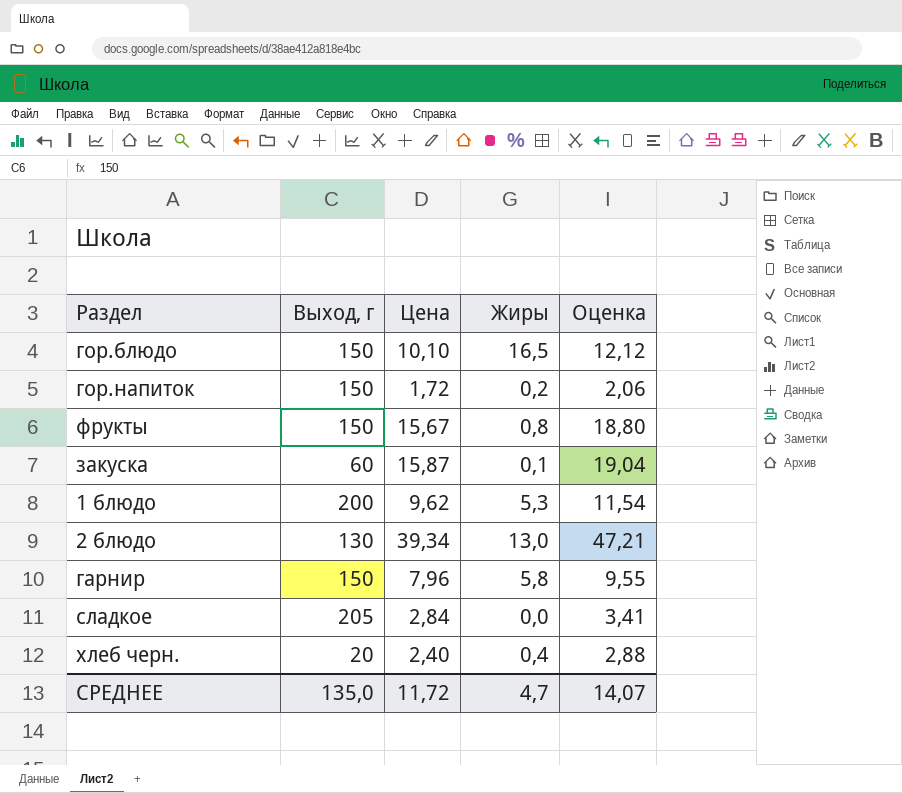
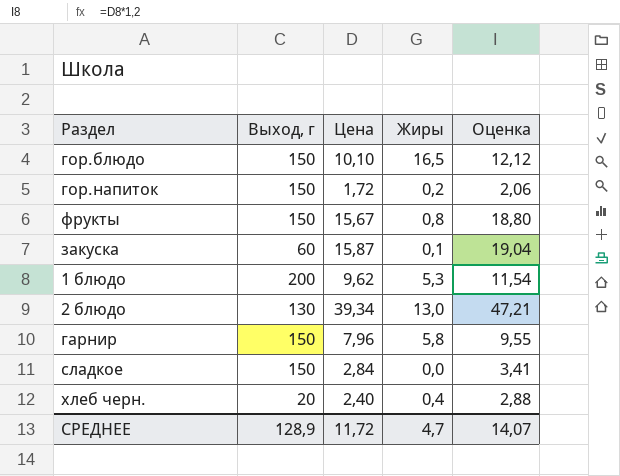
сладкое | Выход, г: 205 -> 150
СРЕДНЕЕ | Выход, г: 135,0 -> 128,9

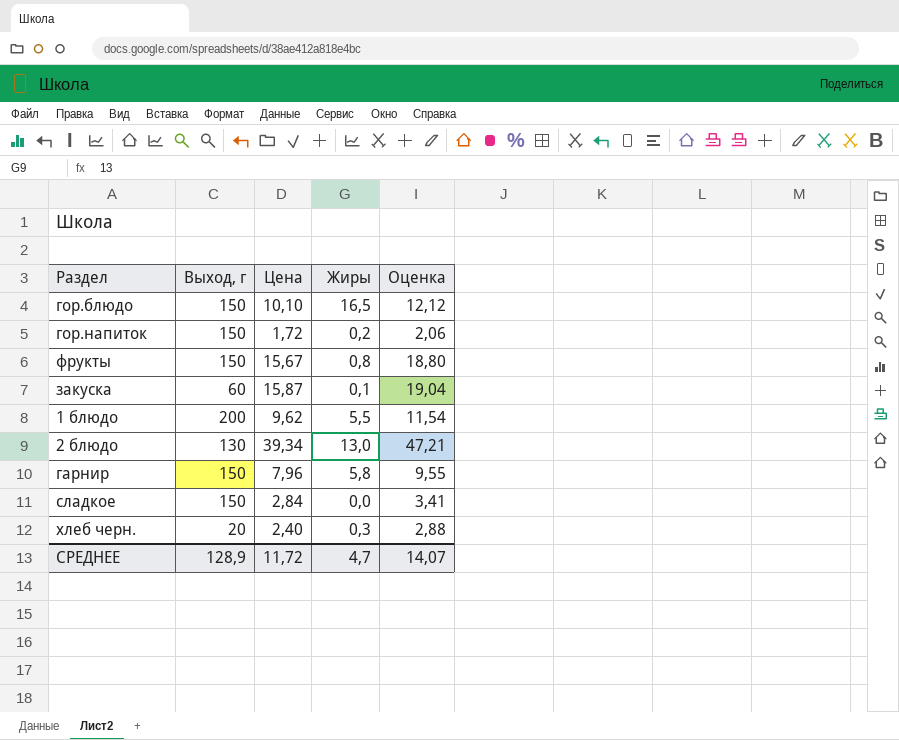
1 блюдо | Жиры: 5,3 -> 5,5
хлеб черн. | Жиры: 0,4 -> 0,3

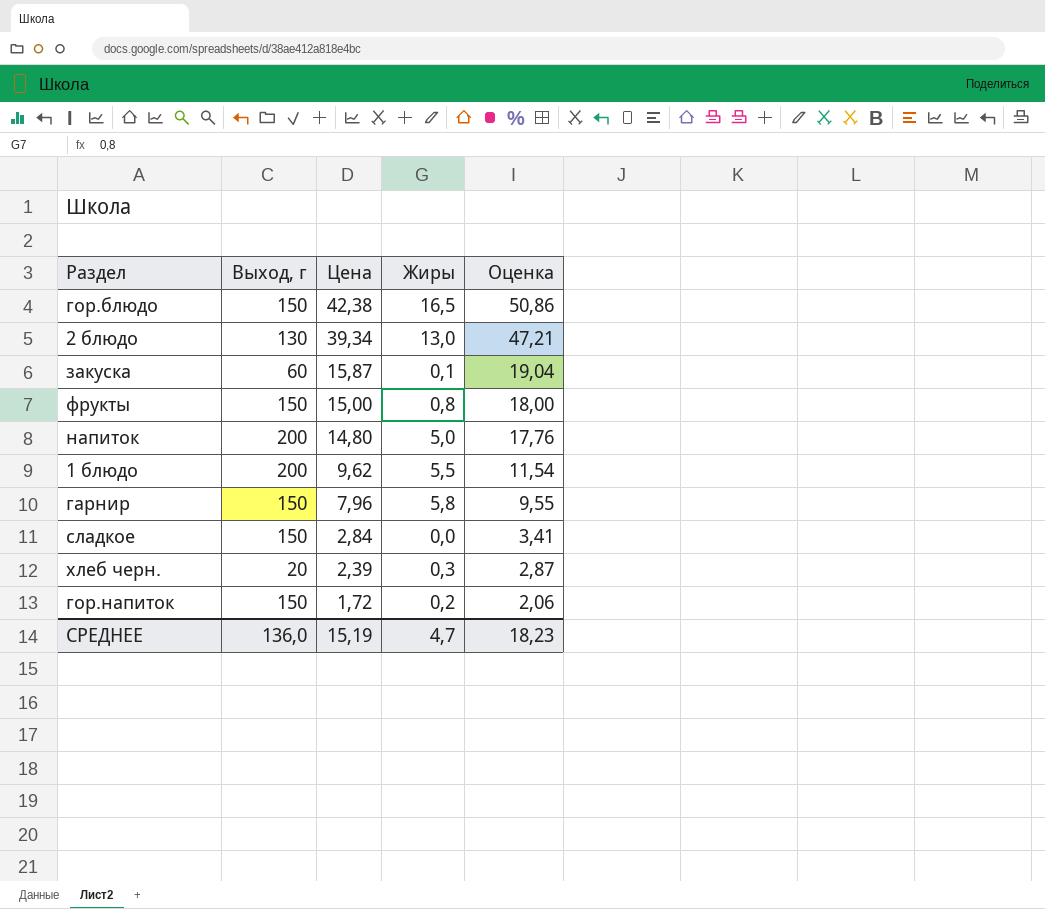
row order: none -> Цена descending
гор.блюдо | Цена: 10,10 -> 42,38
гор.блюдо | Оценка: 12,12 -> 50,86
фрукты | Цена: 15,67 -> 15,00
фрукты | Оценка: 18,80 -> 18,00
row напиток: none -> 200 | 14,80 | 5,0 | 17,76
хлеб черн. | Цена: 2,40 -> 2,39
хлеб черн. | Оценка: 2,88 -> 2,87
СРЕДНЕЕ | Выход, г: 128,9 -> 136,0
СРЕДНЕЕ | Цена: 11,72 -> 15,19
СРЕДНЕЕ | Оценка: 14,07 -> 18,23

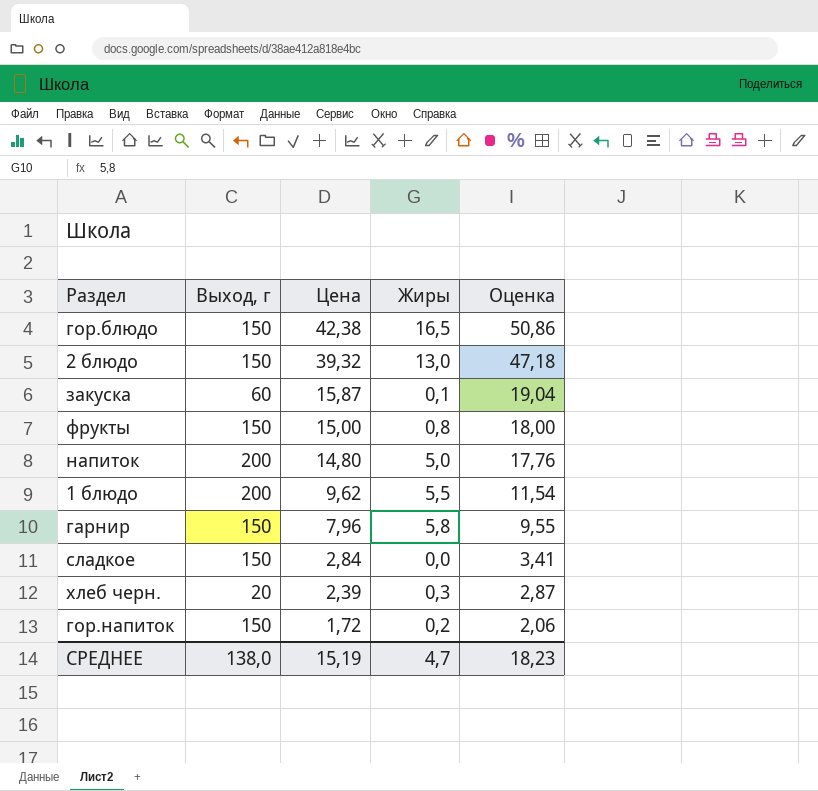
2 блюдо | Выход, г: 130 -> 150
2 блюдо | Цена: 39,34 -> 39,32
2 блюдо | Оценка: 47,21 -> 47,18
СРЕДНЕЕ | Выход, г: 136,0 -> 138,0

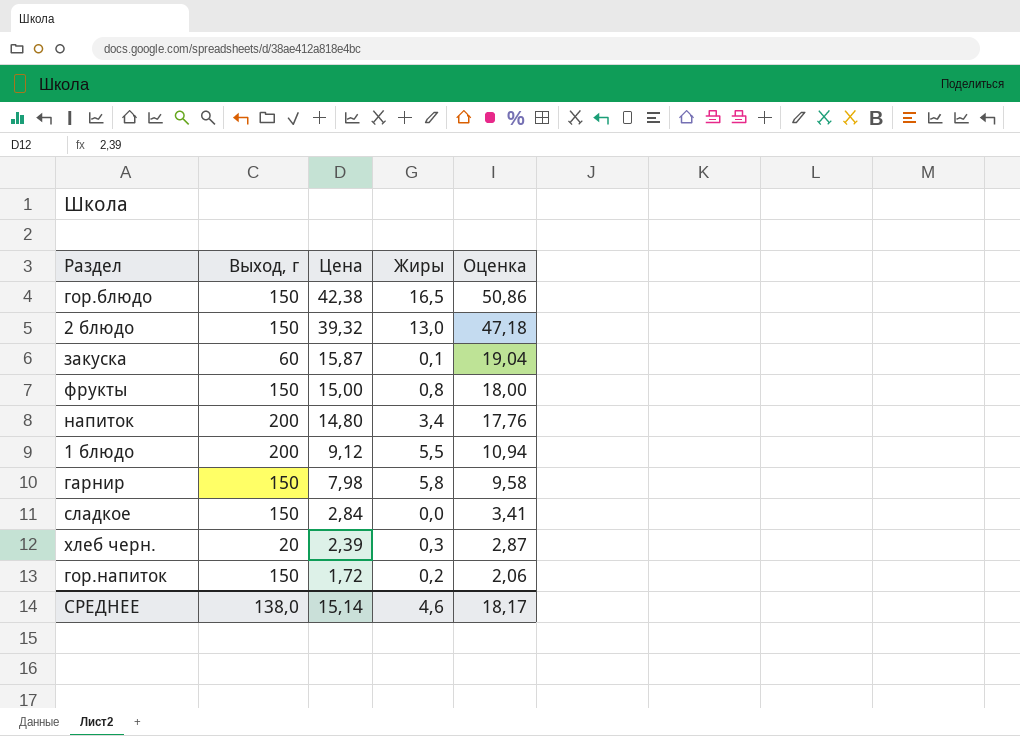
напиток | Жиры: 5,0 -> 3,4
1 блюдо | Цена: 9,62 -> 9,12
1 блюдо | Оценка: 11,54 -> 10,94
гарнир | Цена: 7,96 -> 7,98
гарнир | Оценка: 9,55 -> 9,58
СРЕДНЕЕ | Цена: 15,19 -> 15,14
СРЕДНЕЕ | Жиры: 4,7 -> 4,6
СРЕДНЕЕ | Оценка: 18,23 -> 18,17

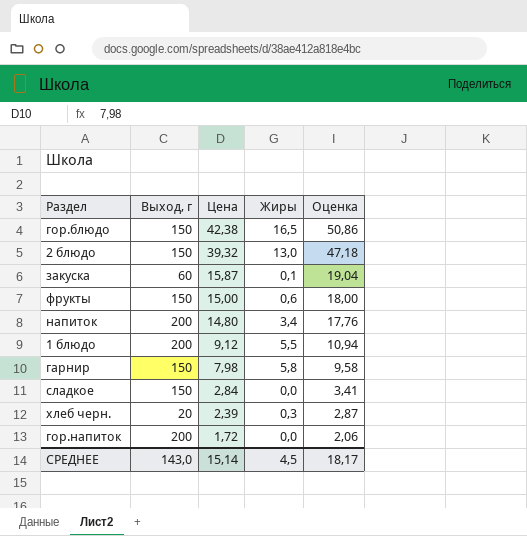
фрукты | Жиры: 0,8 -> 0,6
гор.напиток | Выход, г: 150 -> 200
гор.напиток | Жиры: 0,2 -> 0,0
СРЕДНЕЕ | Выход, г: 138,0 -> 143,0
СРЕДНЕЕ | Жиры: 4,6 -> 4,5

